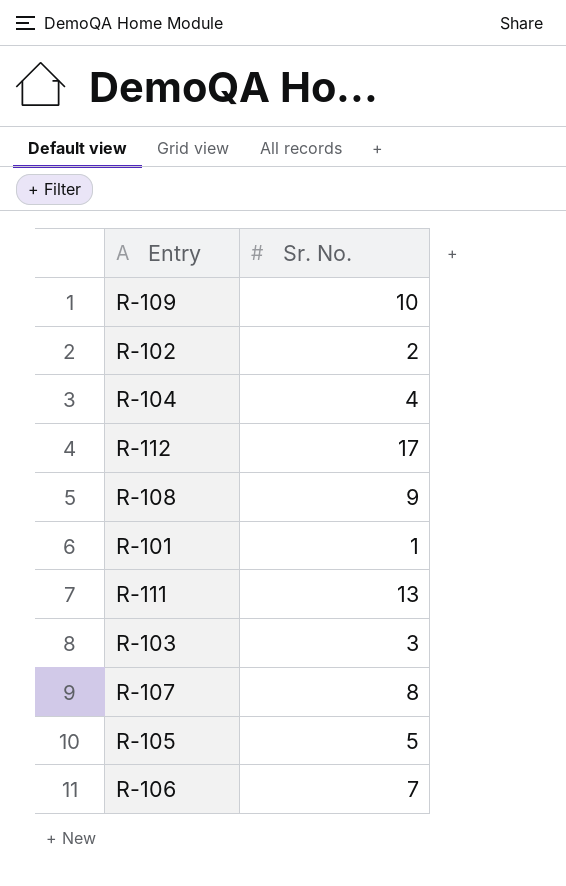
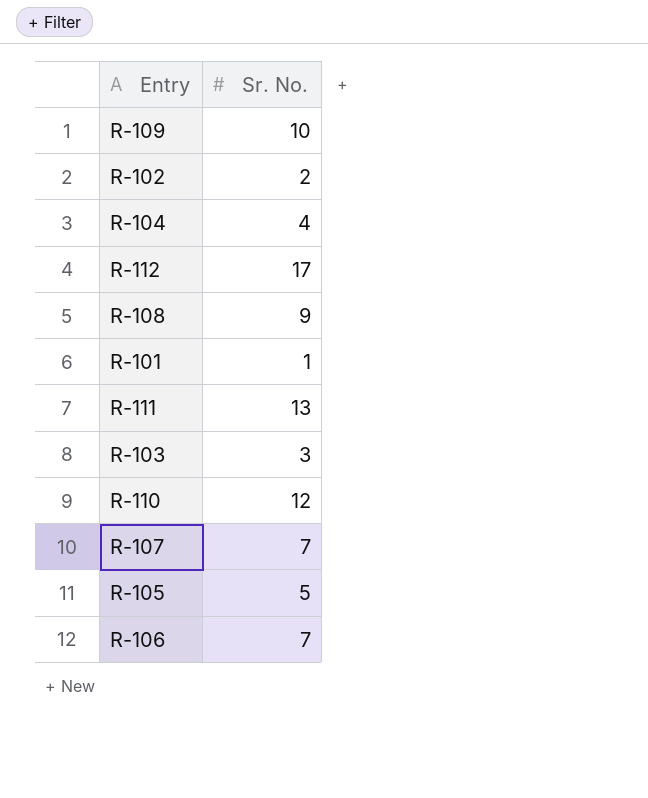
row R-110: none -> 12
R-107 | Sr. No.: 8 -> 7

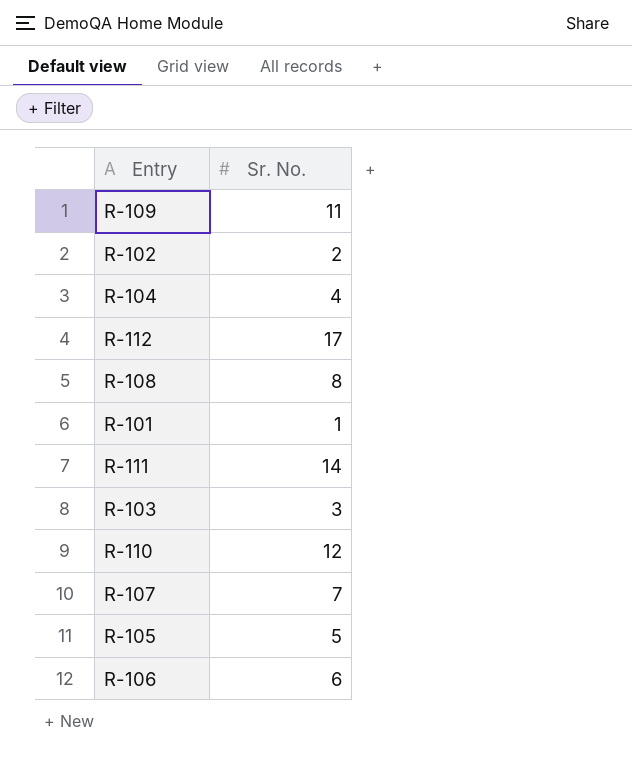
R-109 | Sr. No.: 10 -> 11
R-108 | Sr. No.: 9 -> 8
R-111 | Sr. No.: 13 -> 14
R-106 | Sr. No.: 7 -> 6

